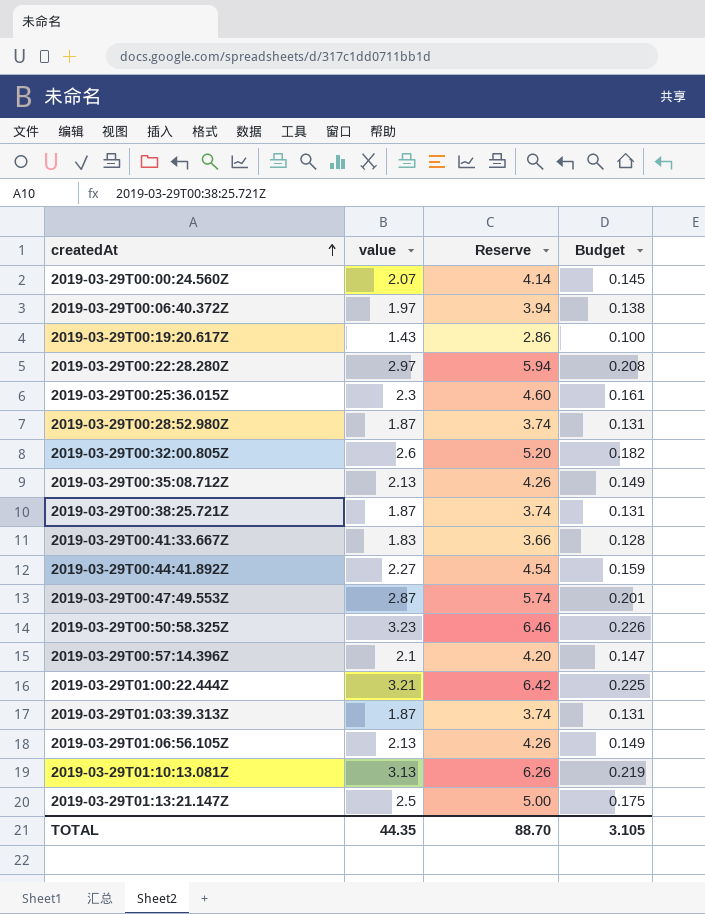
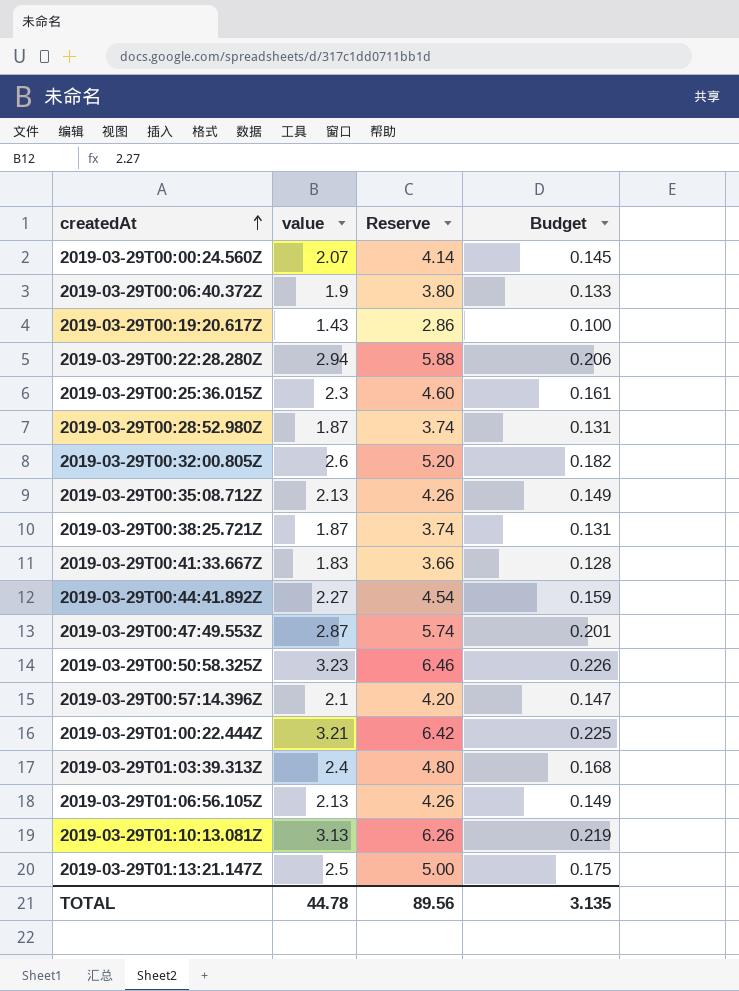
2019-03-29T00:06:40.372Z | value: 1.97 -> 1.9
2019-03-29T00:06:40.372Z | Reserve: 3.94 -> 3.80
2019-03-29T00:06:40.372Z | Budget: 0.138 -> 0.133
2019-03-29T00:22:28.280Z | value: 2.97 -> 2.94
2019-03-29T00:22:28.280Z | Reserve: 5.94 -> 5.88
2019-03-29T00:22:28.280Z | Budget: 0.208 -> 0.206
2019-03-29T01:03:39.313Z | value: 1.87 -> 2.4
2019-03-29T01:03:39.313Z | Reserve: 3.74 -> 4.80
2019-03-29T01:03:39.313Z | Budget: 0.131 -> 0.168
TOTAL | value: 44.35 -> 44.78
TOTAL | Reserve: 88.70 -> 89.56
TOTAL | Budget: 3.105 -> 3.135

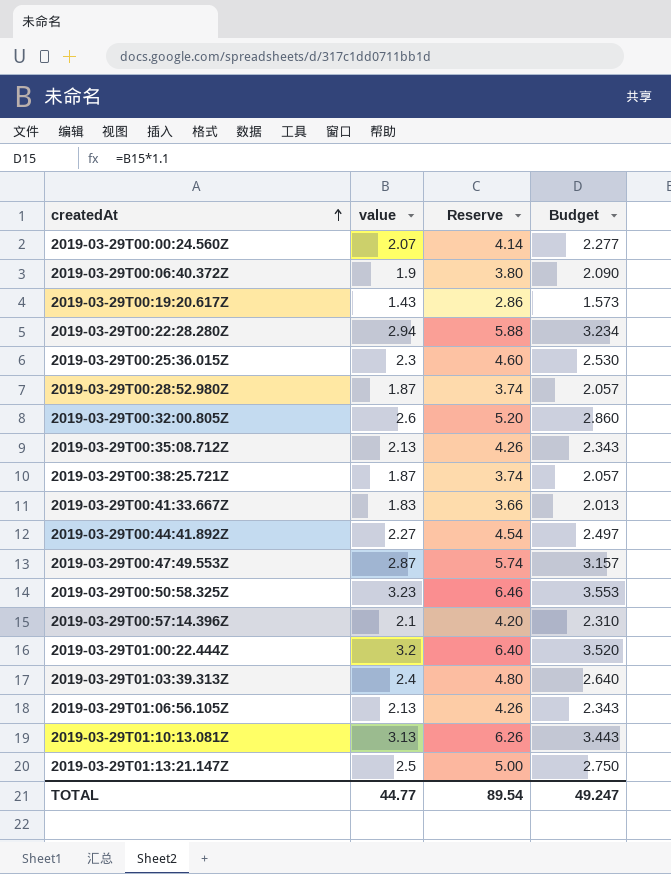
column Budget | formula: [value] * 0.07 -> [value] * 1.1
2019-03-29T01:00:22.444Z | value: 3.21 -> 3.2
2019-03-29T01:00:22.444Z | Reserve: 6.42 -> 6.40
TOTAL | value: 44.78 -> 44.77
TOTAL | Reserve: 89.56 -> 89.54
TOTAL | Budget: 3.135 -> 49.247

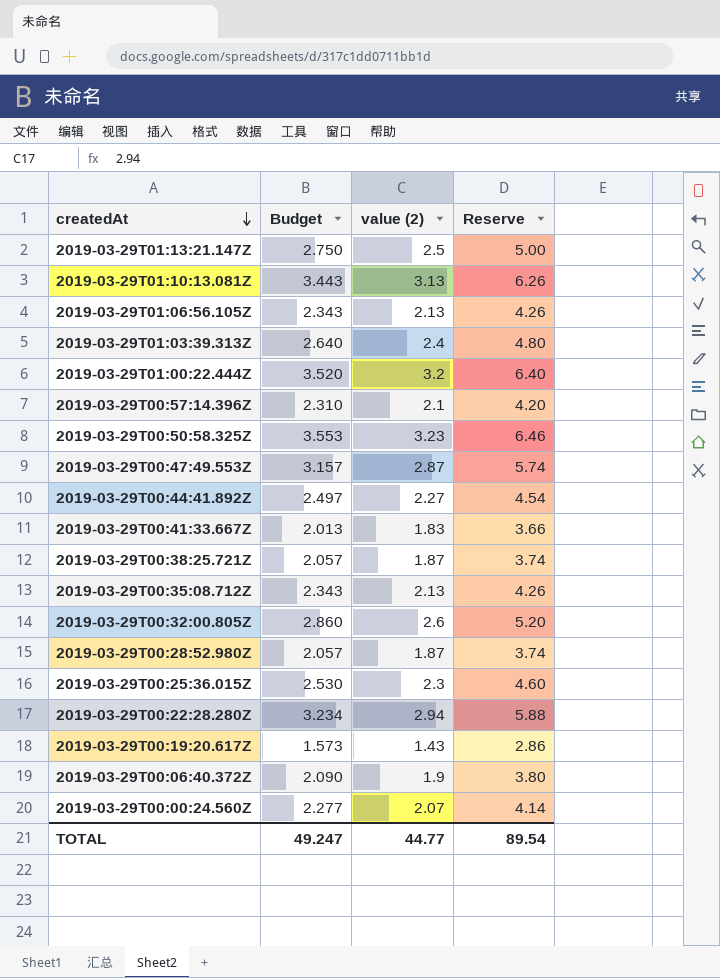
row order: createdAt ascending -> createdAt descending
column Budget | position: 4 -> 2
column name: value -> value (2)

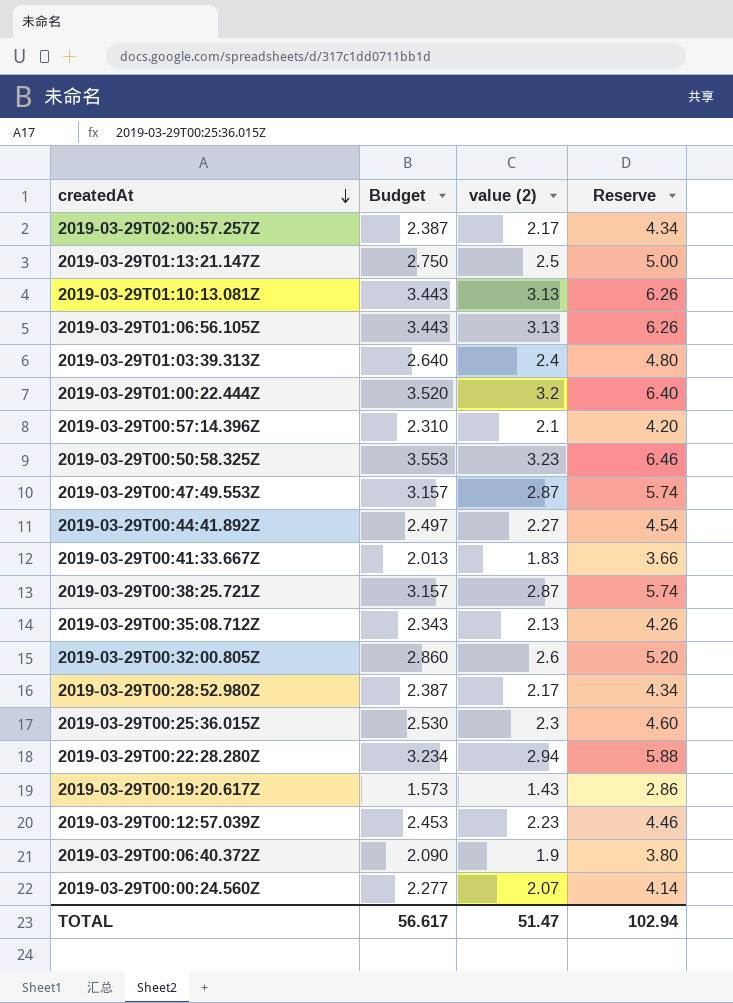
row 2019-03-29T02:00:57.257Z: none -> 2.387 | 2.17 | 4.34
2019-03-29T01:06:56.105Z | Budget: 2.343 -> 3.443
2019-03-29T01:06:56.105Z | value (2): 2.13 -> 3.13
2019-03-29T01:06:56.105Z | Reserve: 4.26 -> 6.26
2019-03-29T00:38:25.721Z | Budget: 2.057 -> 3.157
2019-03-29T00:38:25.721Z | value (2): 1.87 -> 2.87
2019-03-29T00:38:25.721Z | Reserve: 3.74 -> 5.74
2019-03-29T00:28:52.980Z | Budget: 2.057 -> 2.387
2019-03-29T00:28:52.980Z | value (2): 1.87 -> 2.17
2019-03-29T00:28:52.980Z | Reserve: 3.74 -> 4.34
row 2019-03-29T00:12:57.039Z: none -> 2.453 | 2.23 | 4.46
TOTAL | Budget: 49.247 -> 56.617
TOTAL | value (2): 44.77 -> 51.47
TOTAL | Reserve: 89.54 -> 102.94

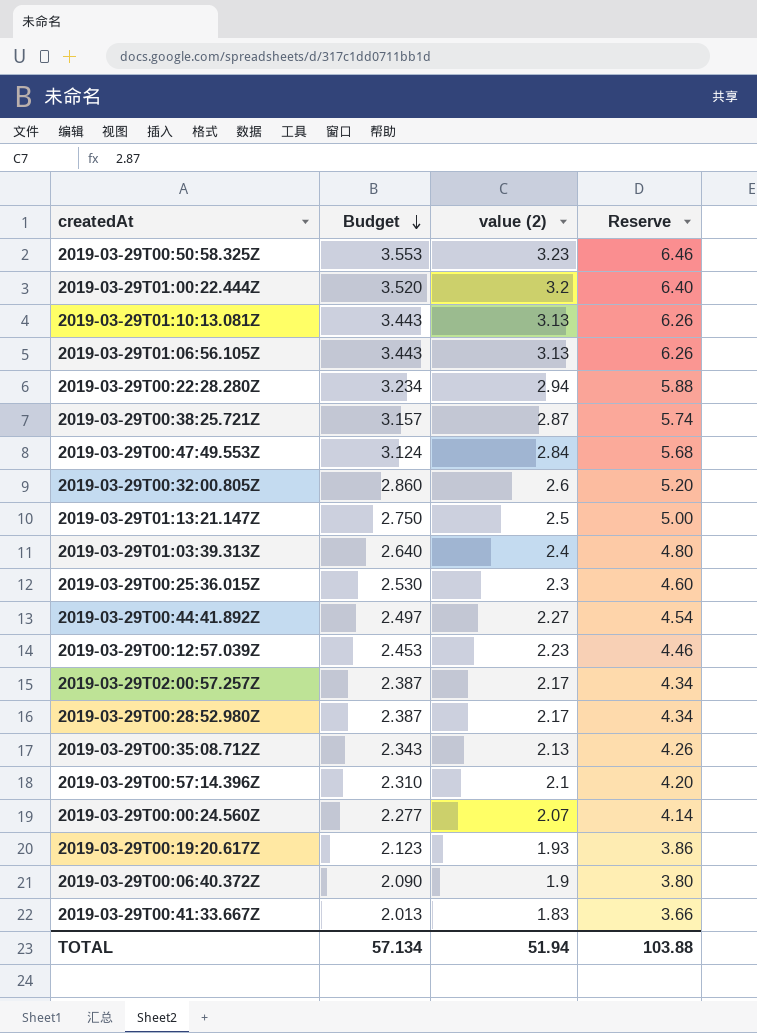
row order: createdAt descending -> Budget descending
2019-03-29T00:47:49.553Z | Budget: 3.157 -> 3.124
2019-03-29T00:47:49.553Z | value (2): 2.87 -> 2.84
2019-03-29T00:47:49.553Z | Reserve: 5.74 -> 5.68
2019-03-29T00:19:20.617Z | Budget: 1.573 -> 2.123
2019-03-29T00:19:20.617Z | value (2): 1.43 -> 1.93
2019-03-29T00:19:20.617Z | Reserve: 2.86 -> 3.86
TOTAL | Budget: 56.617 -> 57.134
TOTAL | value (2): 51.47 -> 51.94
TOTAL | Reserve: 102.94 -> 103.88

